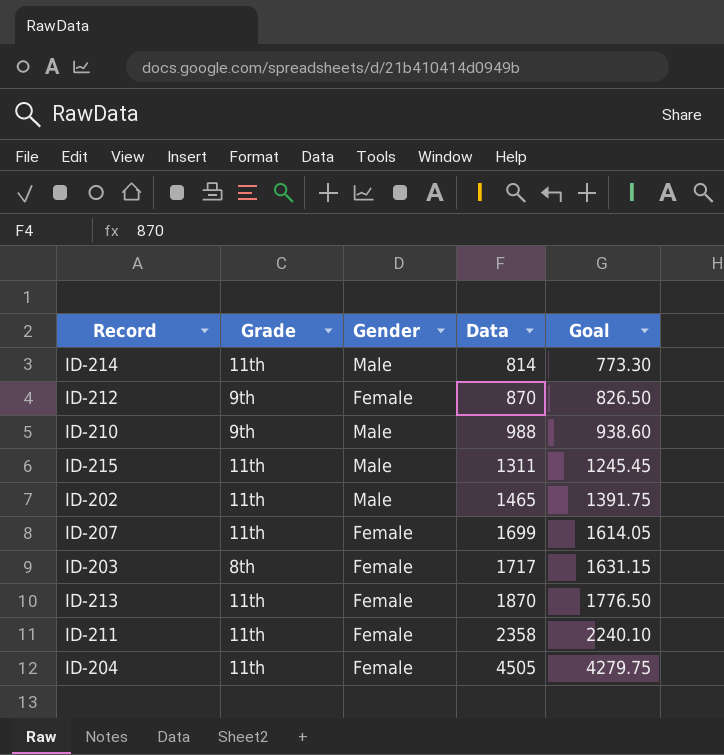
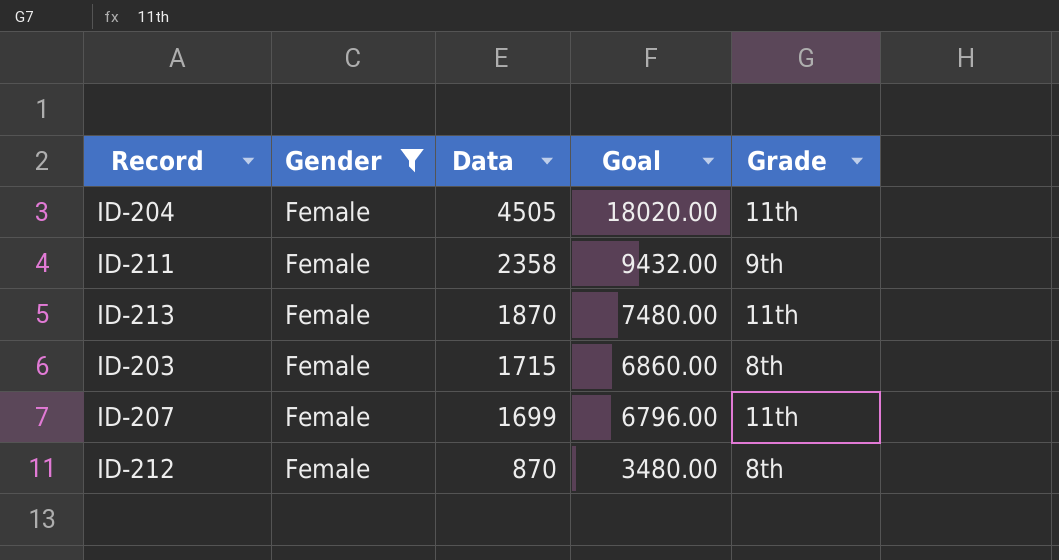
filter: none -> Gender = Female
row order: Data ascending -> Data descending
column Goal | formula: [Data] * 0.95 -> [Data] * 4
column Grade | position: 2 -> 5
ID-211 | Grade: 11th -> 9th
ID-203 | Data: 1717 -> 1715
ID-212 | Grade: 9th -> 8th

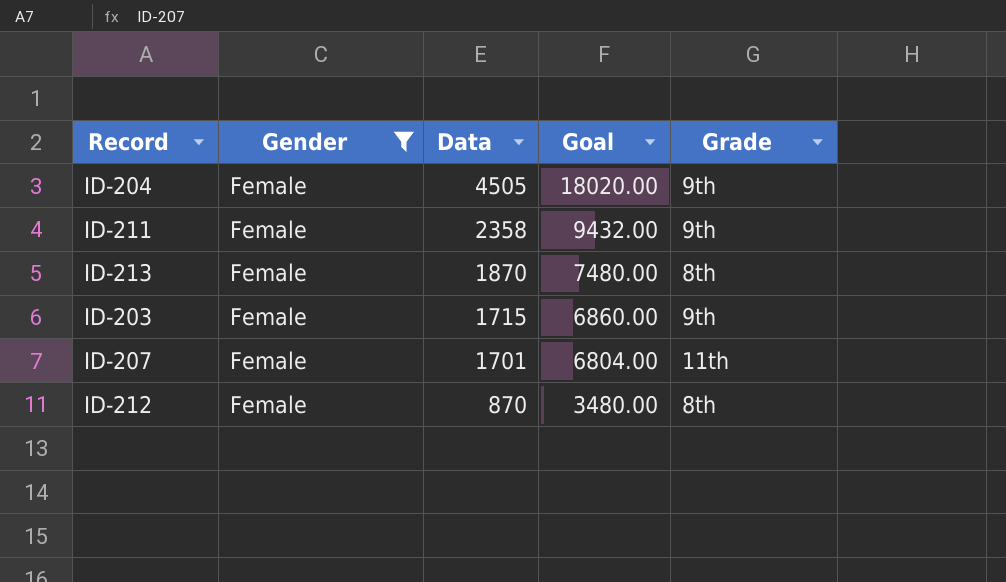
ID-204 | Grade: 11th -> 9th
ID-213 | Grade: 11th -> 8th
ID-203 | Grade: 8th -> 9th
ID-207 | Data: 1699 -> 1701
ID-207 | Goal: 6796.00 -> 6804.00

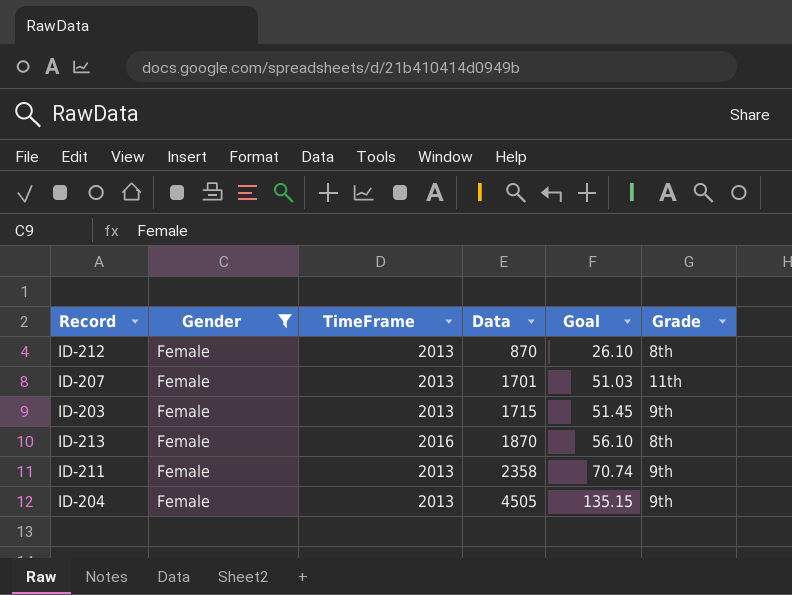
row order: Data descending -> Data ascending
column TimeFrame | position: none -> 3
column Goal | formula: [Data] * 4 -> [Data] * 0.03

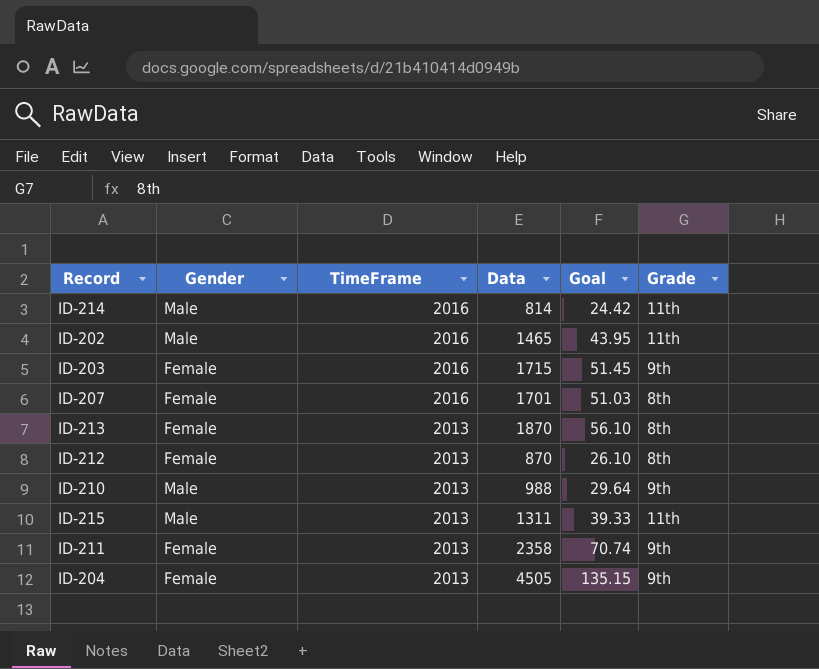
filter: Gender = Female -> none
row order: Data ascending -> TimeFrame descending
ID-203 | TimeFrame: 2013 -> 2016
ID-207 | TimeFrame: 2013 -> 2016
ID-207 | Grade: 11th -> 8th
ID-213 | TimeFrame: 2016 -> 2013

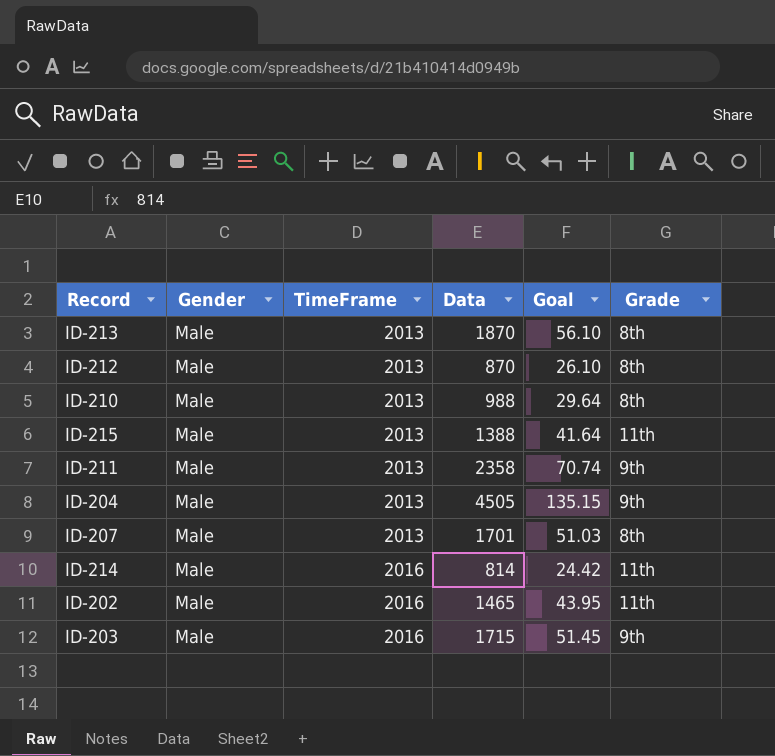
row order: TimeFrame descending -> TimeFrame ascending
ID-213 | Gender: Female -> Male
ID-212 | Gender: Female -> Male
ID-210 | Grade: 9th -> 8th
ID-215 | Data: 1311 -> 1388
ID-215 | Goal: 39.33 -> 41.64
ID-211 | Gender: Female -> Male
ID-204 | Gender: Female -> Male
ID-207 | Gender: Female -> Male
ID-207 | TimeFrame: 2016 -> 2013
ID-203 | Gender: Female -> Male

